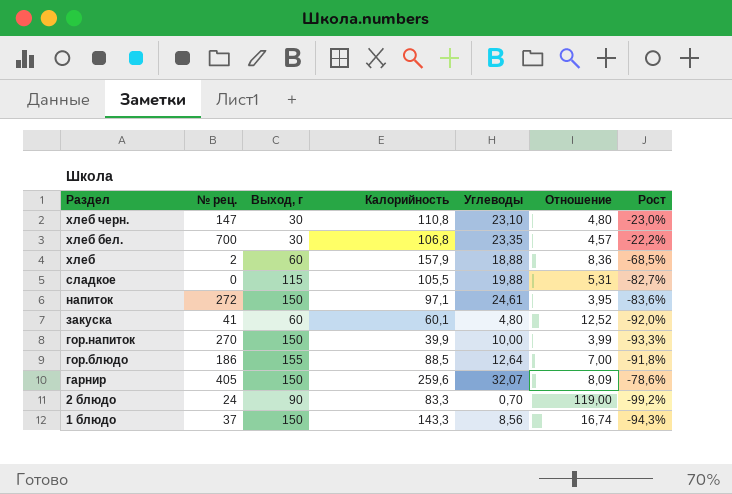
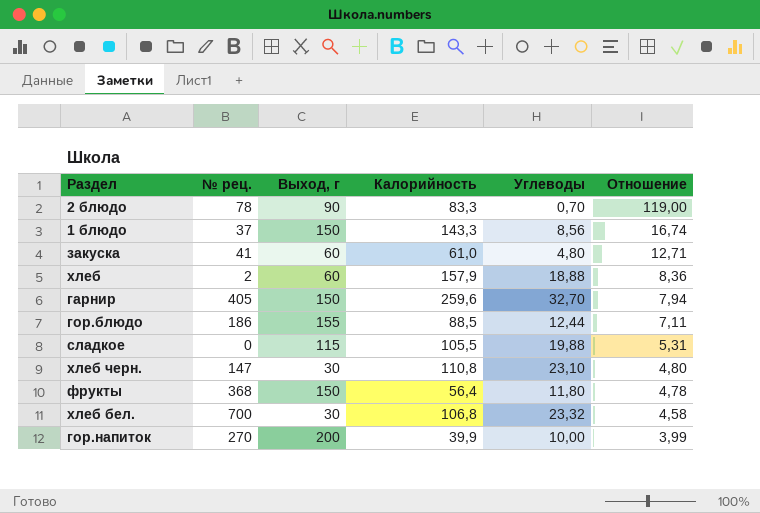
row order: Раздел descending -> Отношение descending
column Рост | formula: ([Углеводы] - [Выход, г]) / [Выход, г] -> none
row напиток: 272 | 150 | 97,1 | 24,61 | 3,95 | -83,6% -> none
2 блюдо | № рец.: 24 -> 78
закуска | Калорийность: 60,1 -> 61,0
закуска | Отношение: 12,52 -> 12,71
гарнир | Углеводы: 32,07 -> 32,70
гарнир | Отношение: 8,09 -> 7,94
гор.блюдо | Углеводы: 12,64 -> 12,44
гор.блюдо | Отношение: 7,00 -> 7,11
row фрукты: none -> 368 | 150 | 56,4 | 11,80 | 4,78
хлеб бел. | Углеводы: 23,35 -> 23,32
хлеб бел. | Отношение: 4,57 -> 4,58
гор.напиток | Выход, г: 150 -> 200

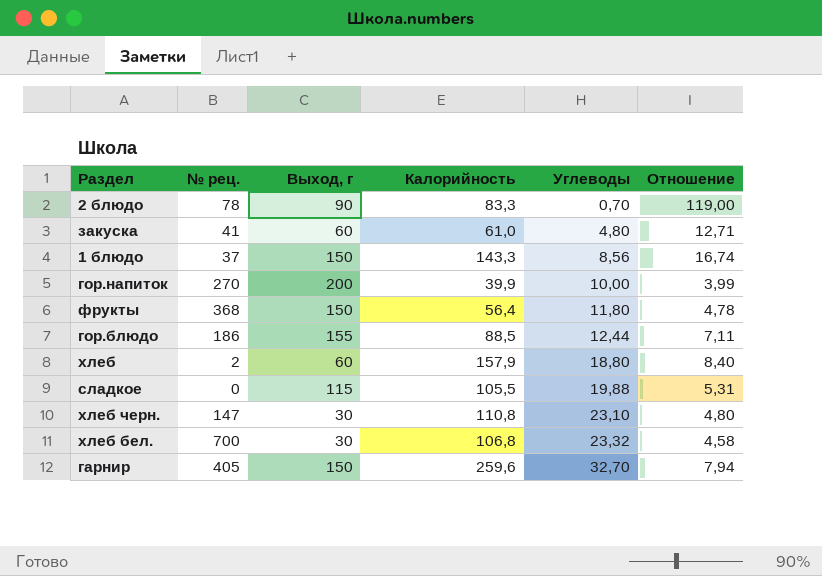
row order: Отношение descending -> Углеводы ascending
хлеб | Углеводы: 18,88 -> 18,80
хлеб | Отношение: 8,36 -> 8,40

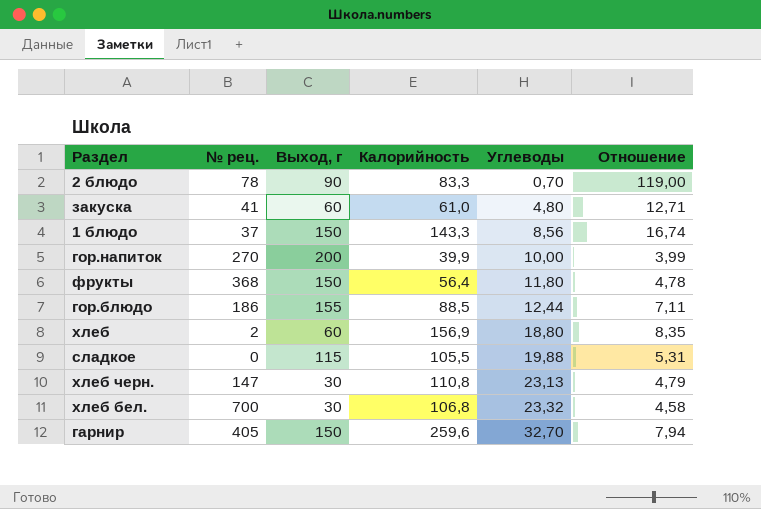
хлеб | Калорийность: 157,9 -> 156,9
хлеб | Отношение: 8,40 -> 8,35
хлеб черн. | Углеводы: 23,10 -> 23,13
хлеб черн. | Отношение: 4,80 -> 4,79

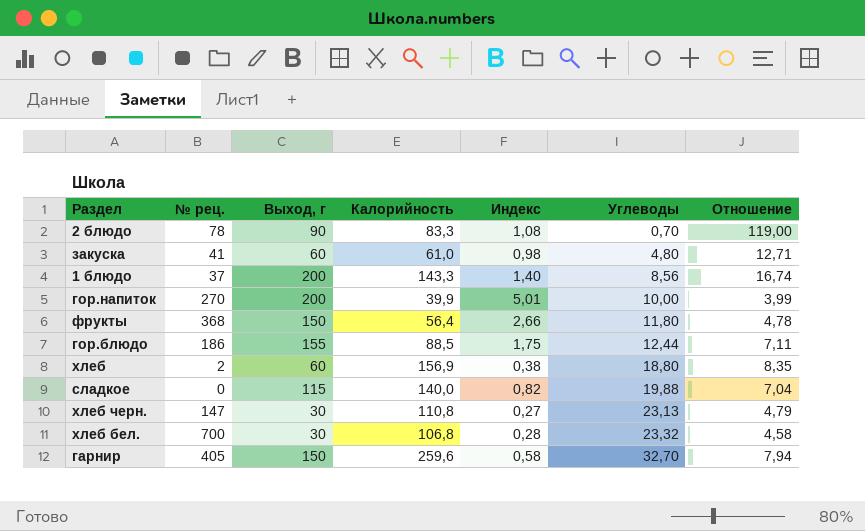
column Индекс | formula: none -> [Выход, г] / [Калорийность]
1 блюдо | Выход, г: 150 -> 200
сладкое | Калорийность: 105,5 -> 140,0
сладкое | Отношение: 5,31 -> 7,04

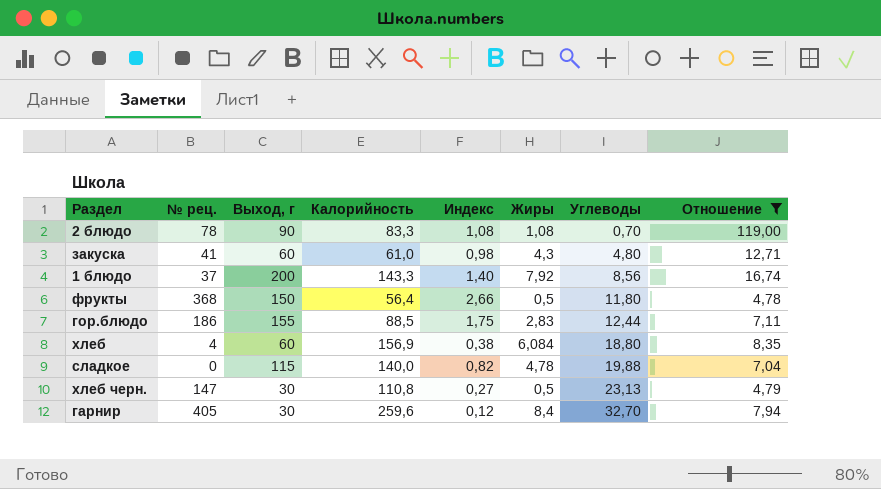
filter: none -> Отношение >= 4,78
column Жиры | position: none -> 6
хлеб | № рец.: 2 -> 4
гарнир | Выход, г: 150 -> 30
гарнир | Индекс: 0,58 -> 0,12

